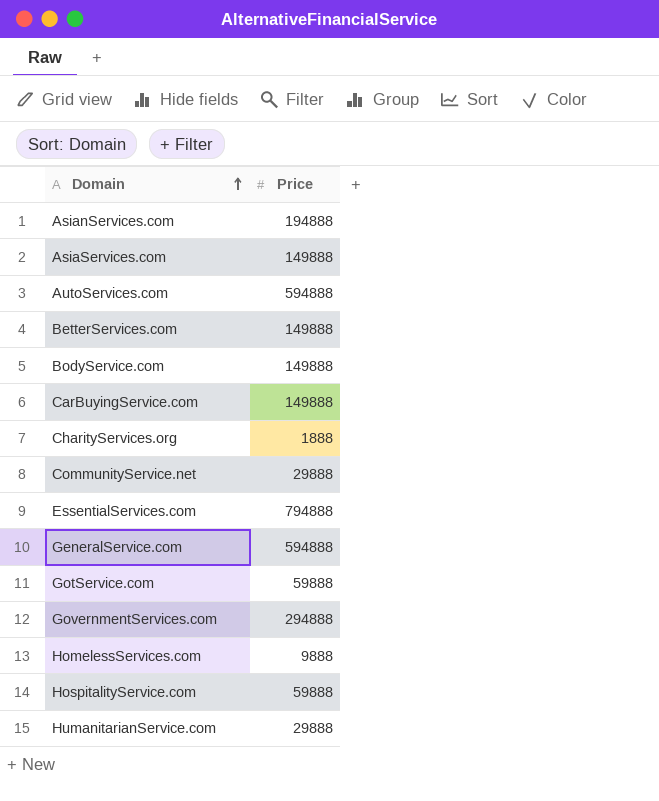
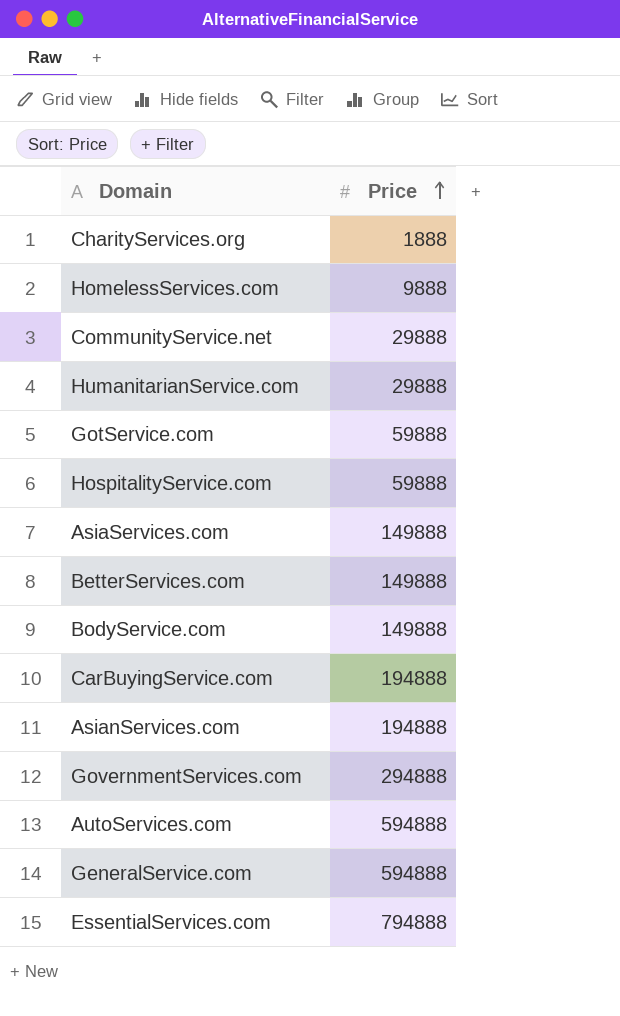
row order: Domain ascending -> Price ascending
CarBuyingService.com | Price: 149888 -> 194888

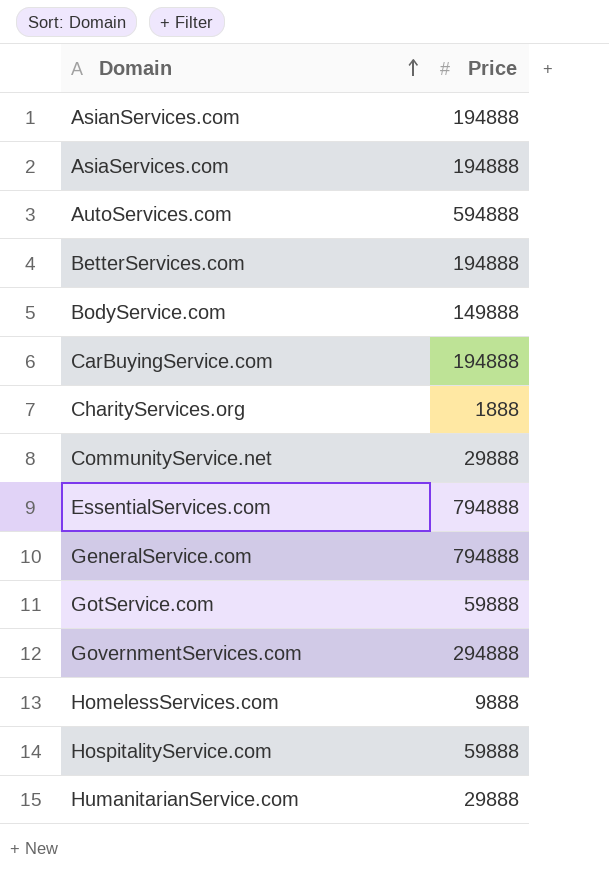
row order: Price ascending -> Domain ascending
AsiaServices.com | Price: 149888 -> 194888
BetterServices.com | Price: 149888 -> 194888
GeneralService.com | Price: 594888 -> 794888

